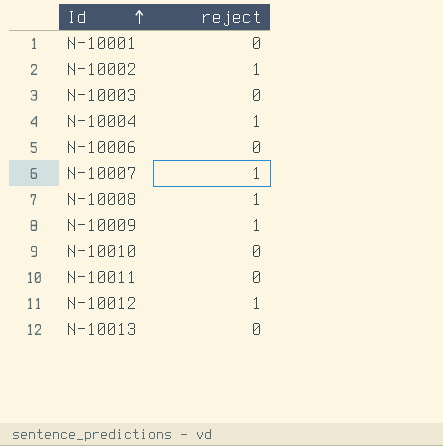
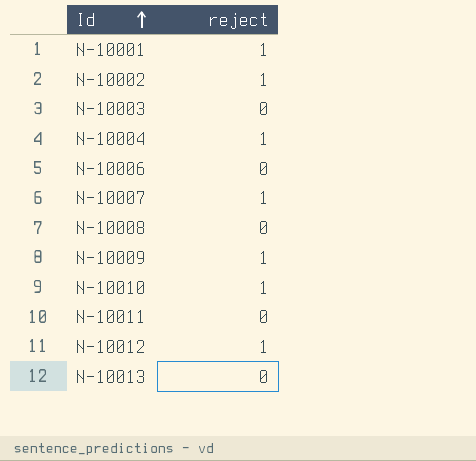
N-10001 | reject: 0 -> 1
N-10008 | reject: 1 -> 0
N-10010 | reject: 0 -> 1

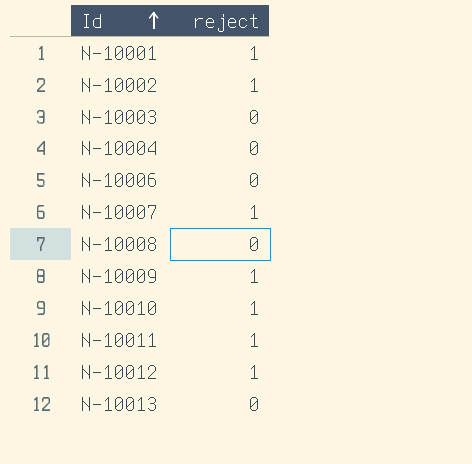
N-10004 | reject: 1 -> 0
N-10011 | reject: 0 -> 1

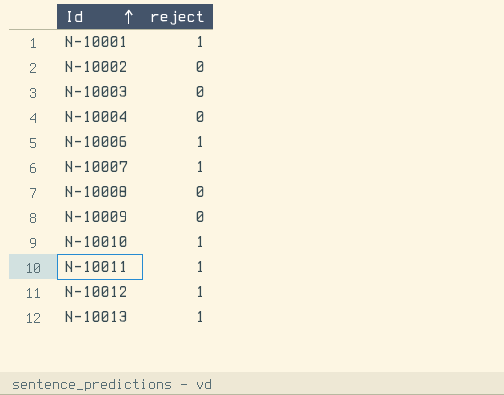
N-10002 | reject: 1 -> 0
N-10006 | reject: 0 -> 1
N-10009 | reject: 1 -> 0
N-10013 | reject: 0 -> 1

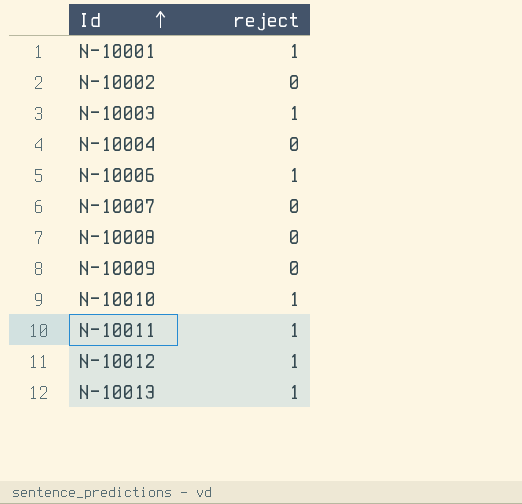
N-10003 | reject: 0 -> 1
N-10007 | reject: 1 -> 0

